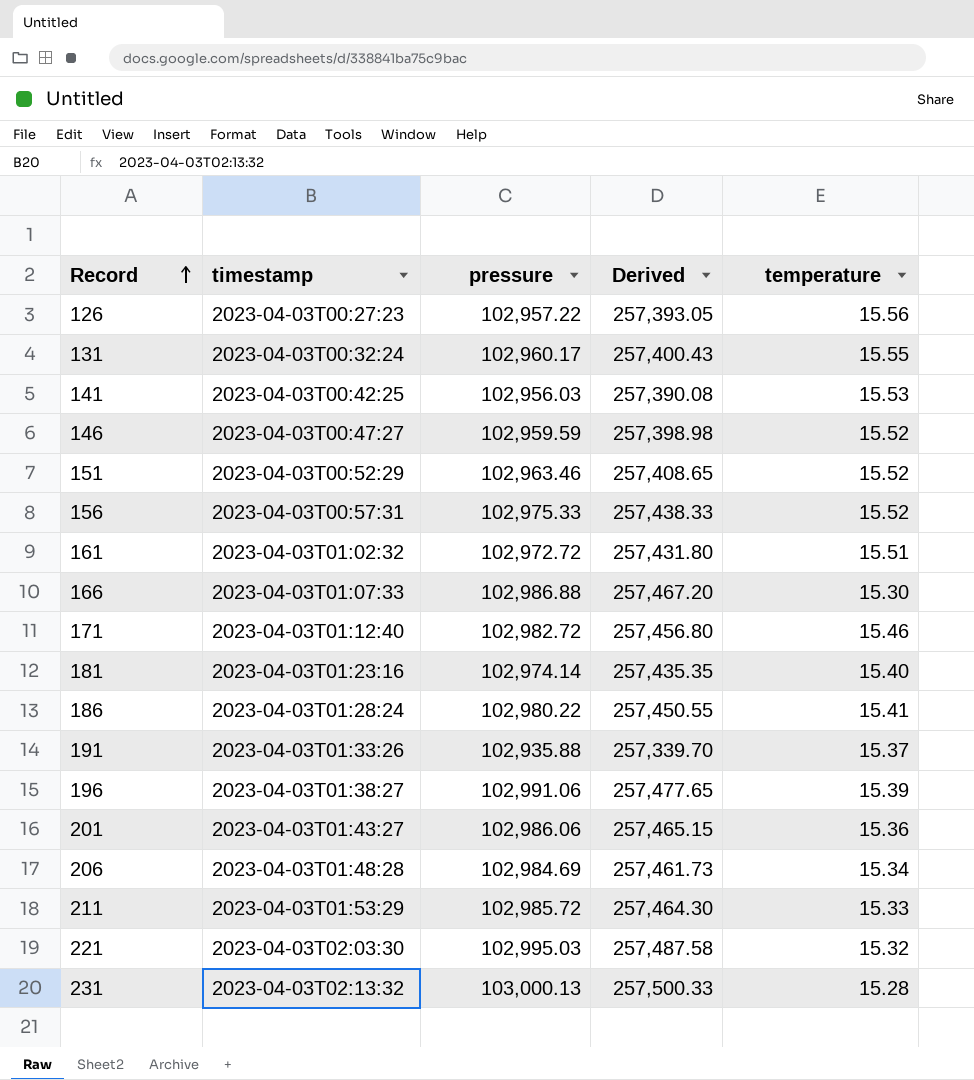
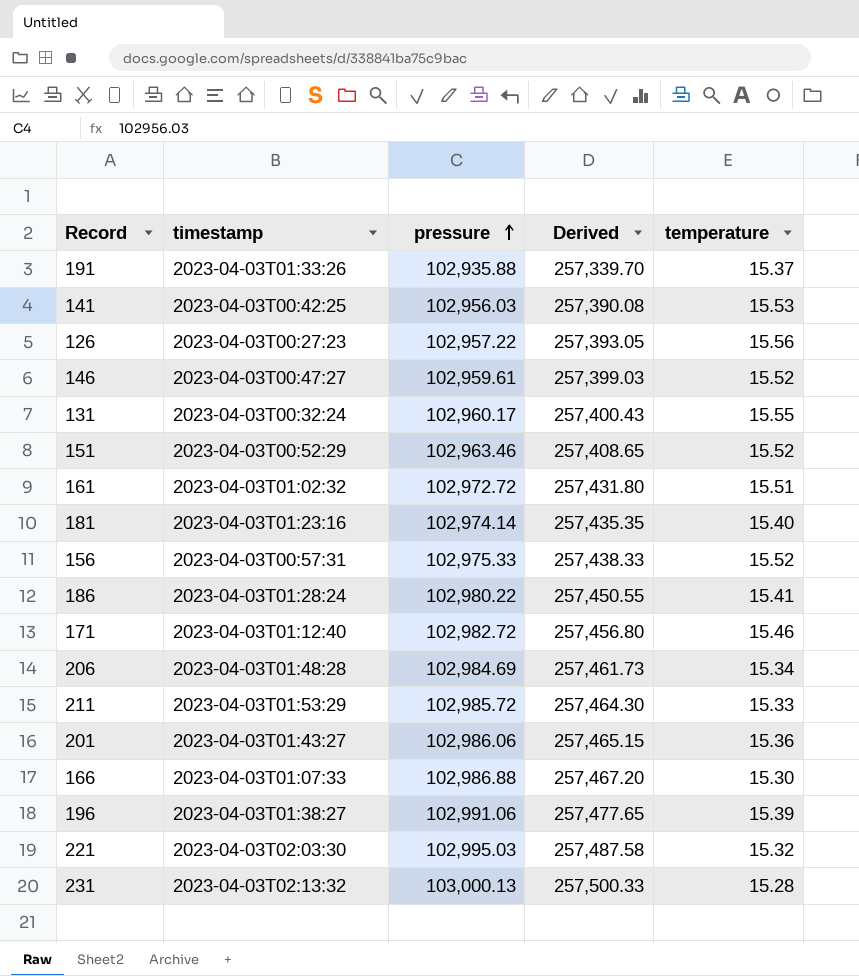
row order: Record ascending -> pressure ascending
146 | pressure: 102,959.59 -> 102,959.61
146 | Derived: 257,398.98 -> 257,399.03

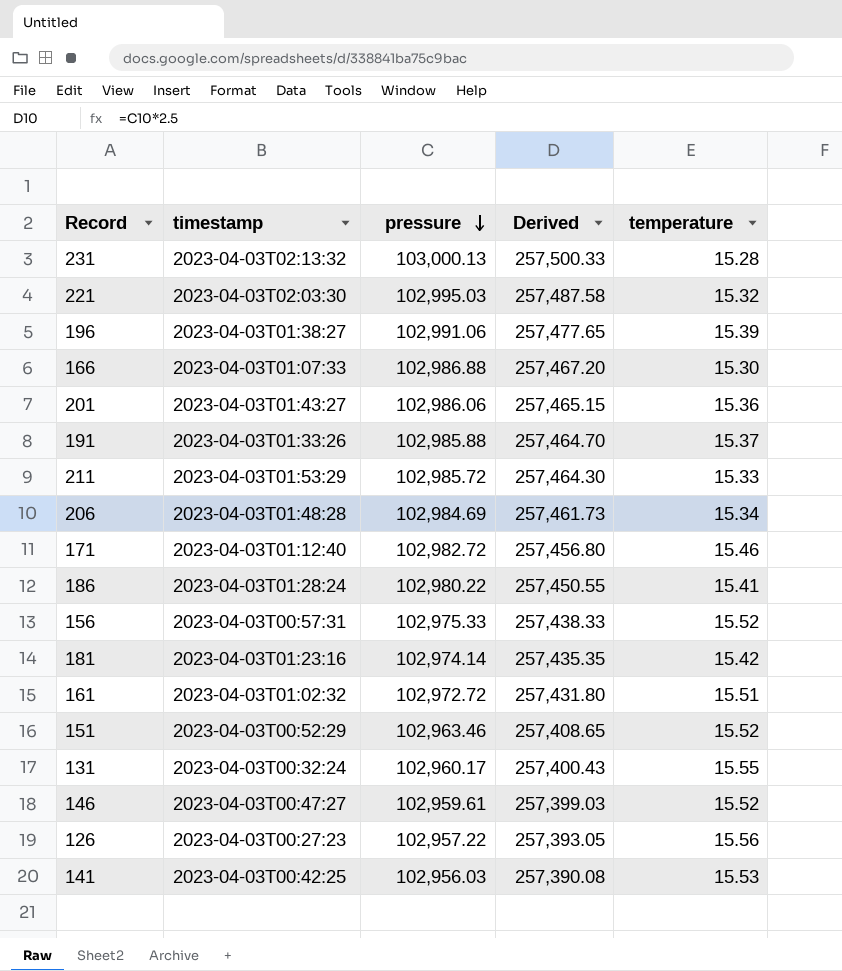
row order: pressure ascending -> pressure descending
191 | pressure: 102,935.88 -> 102,985.88
191 | Derived: 257,339.70 -> 257,464.70
181 | temperature: 15.40 -> 15.42

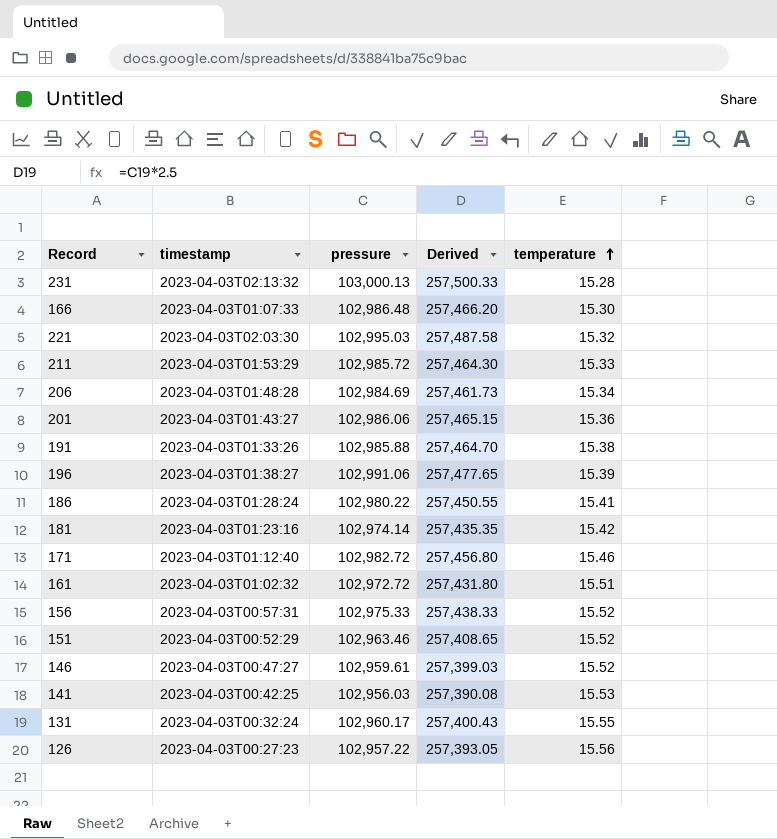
row order: pressure descending -> temperature ascending
166 | pressure: 102,986.88 -> 102,986.48
166 | Derived: 257,467.20 -> 257,466.20
191 | temperature: 15.37 -> 15.38

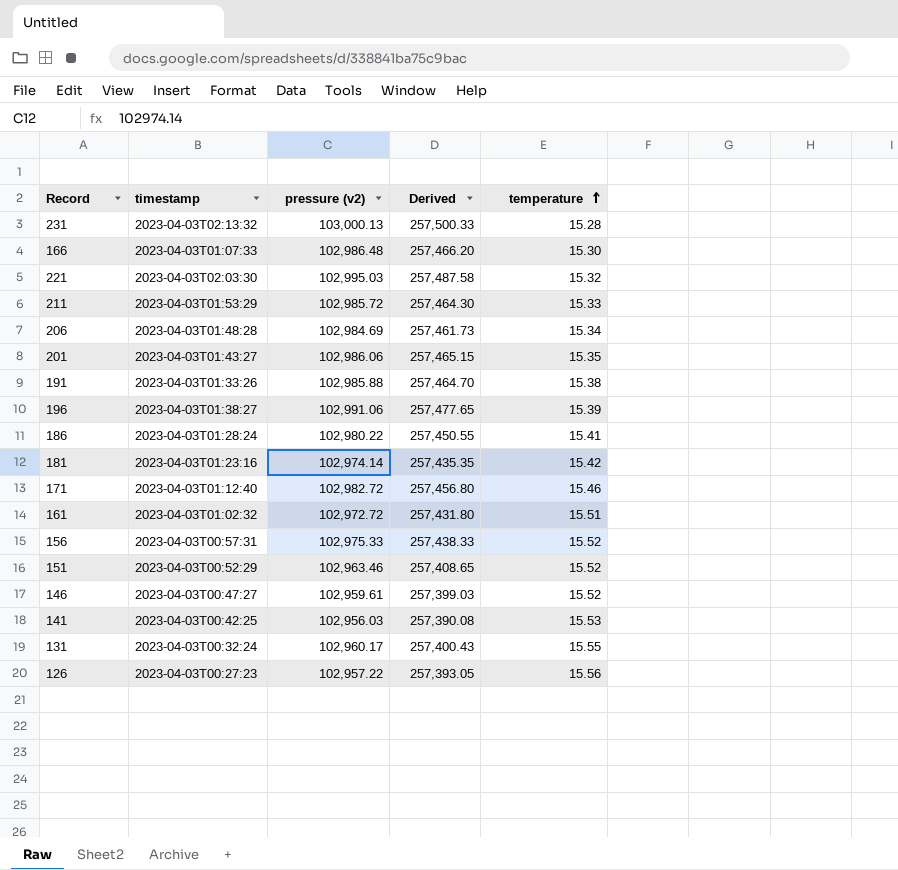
column name: pressure -> pressure (v2)
201 | temperature: 15.36 -> 15.35

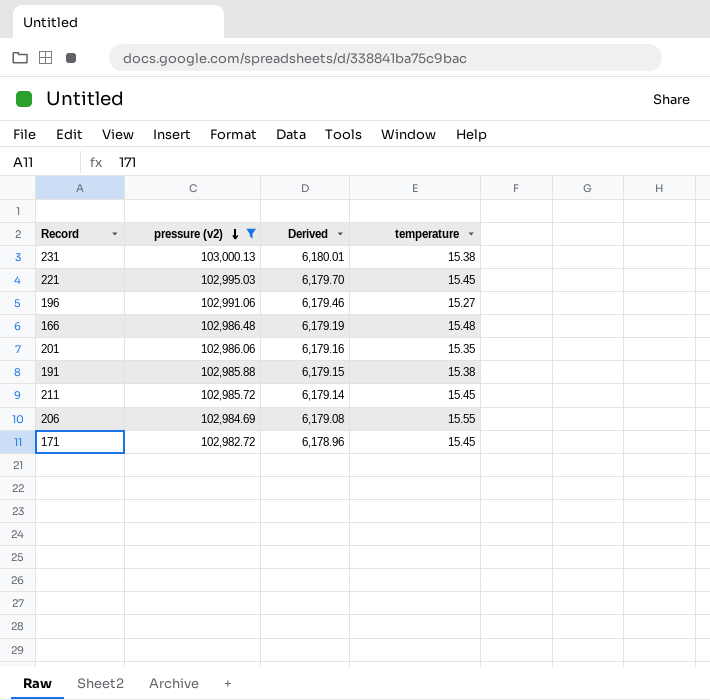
filter: none -> pressure (v2) >= 102,982.72
row order: temperature ascending -> pressure (v2) descending
column timestamp | position: 2 -> none
column Derived | formula: [pressure (v2)] * 2.5 -> [pressure (v2)] * 0.06
231 | temperature: 15.28 -> 15.38
221 | temperature: 15.32 -> 15.45
196 | temperature: 15.39 -> 15.27
166 | temperature: 15.30 -> 15.48
211 | temperature: 15.33 -> 15.45
206 | temperature: 15.34 -> 15.55
171 | temperature: 15.46 -> 15.45

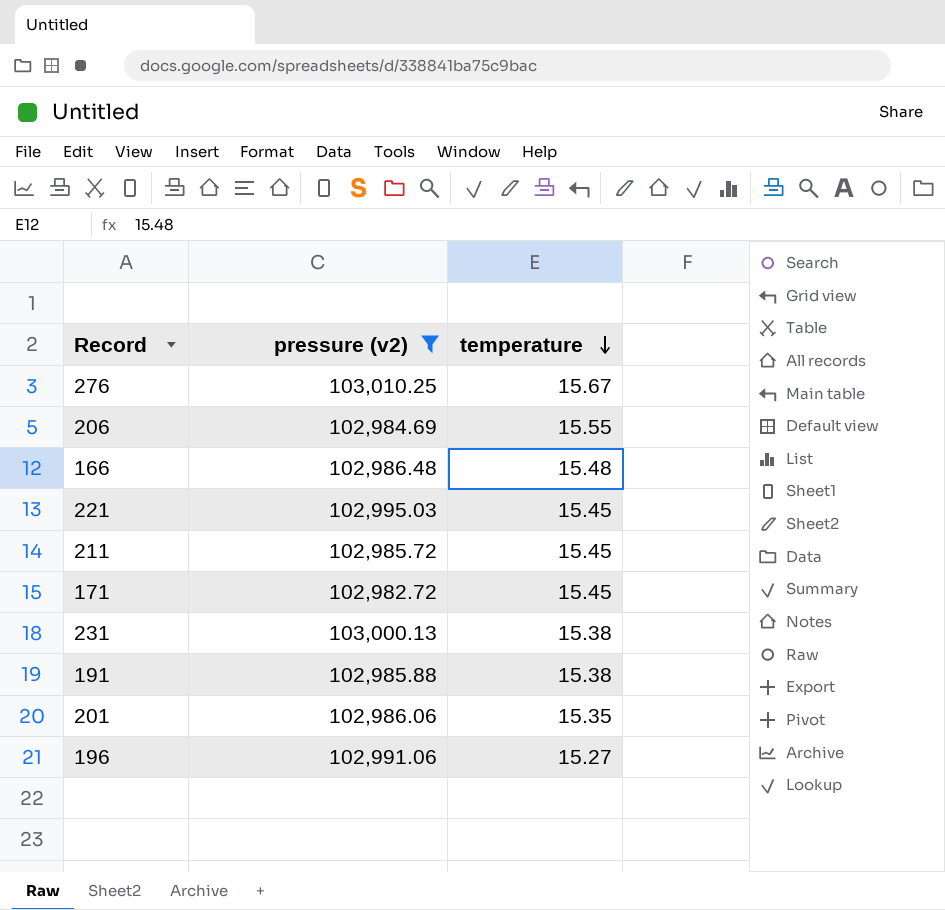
row order: pressure (v2) descending -> temperature descending
column Derived | formula: [pressure (v2)] * 0.06 -> none
row 276: none -> 103,010.25 | 15.67

